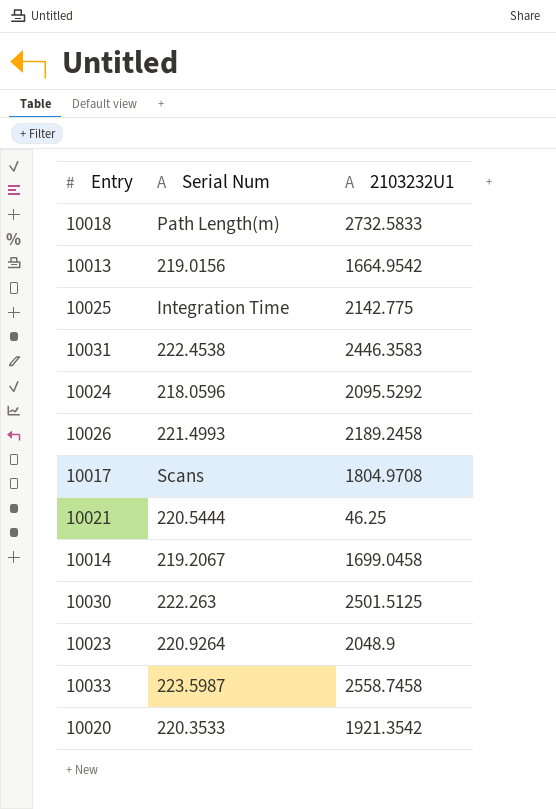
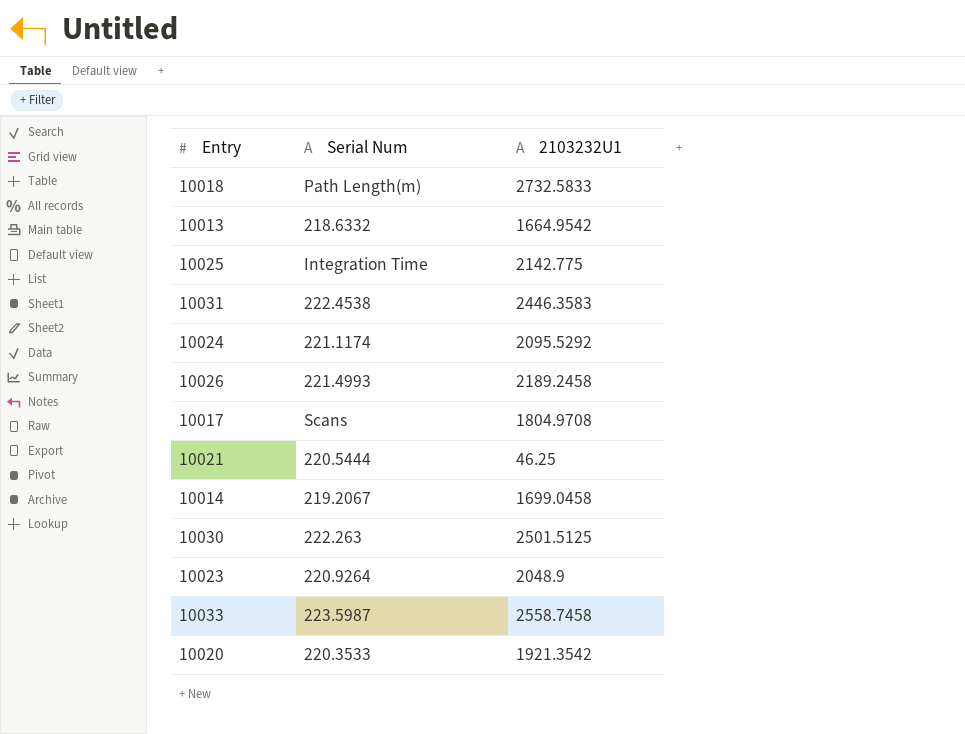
10013 | Serial Num: 219.0156 -> 218.6332
10024 | Serial Num: 218.0596 -> 221.1174

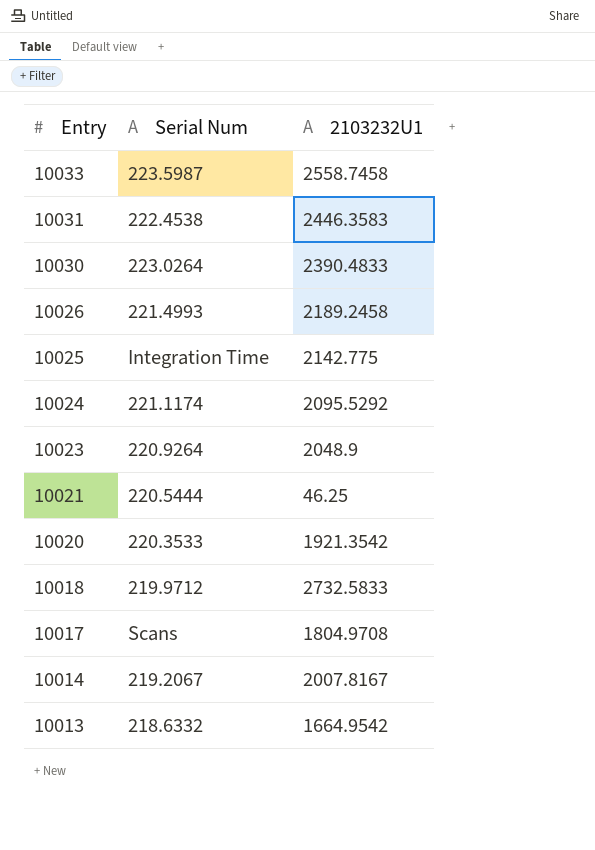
row order: none -> Entry descending
10030 | Serial Num: 222.263 -> 223.0264
10030 | 2103232U1: 2501.5125 -> 2390.4833
10018 | Serial Num: Path Length(m) -> 219.9712
10014 | 2103232U1: 1699.0458 -> 2007.8167

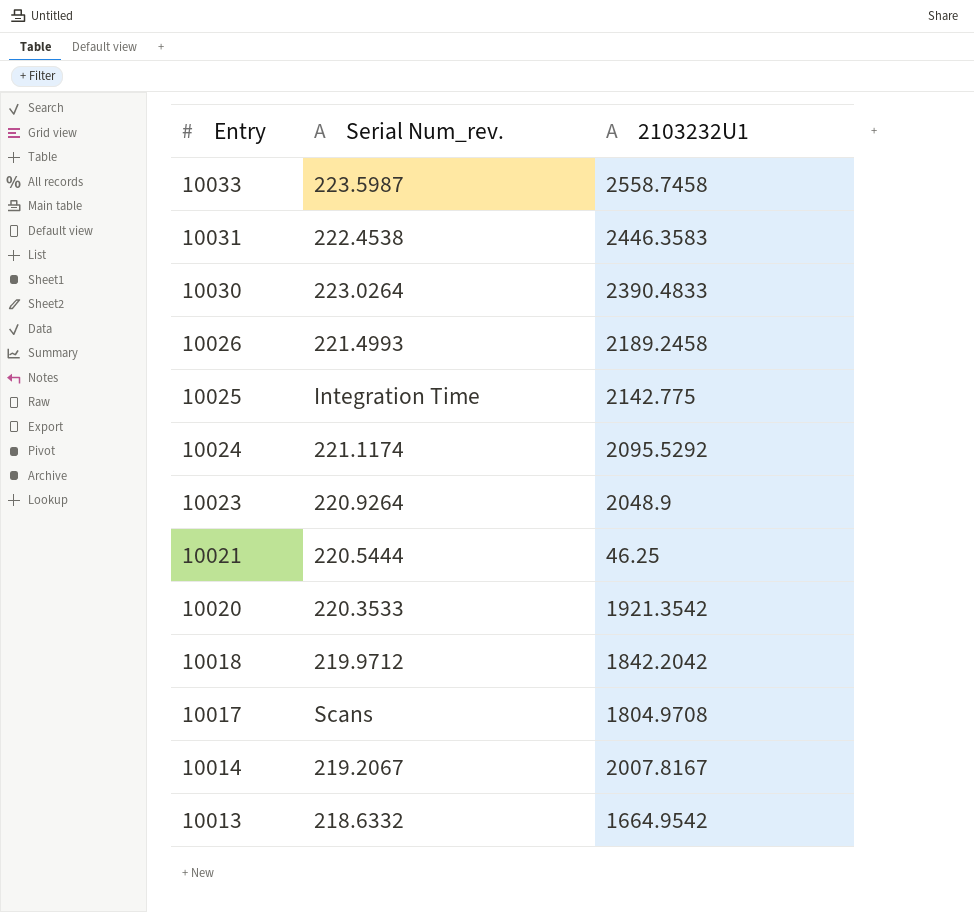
column name: Serial Num -> Serial Num_rev.
10018 | 2103232U1: 2732.5833 -> 1842.2042

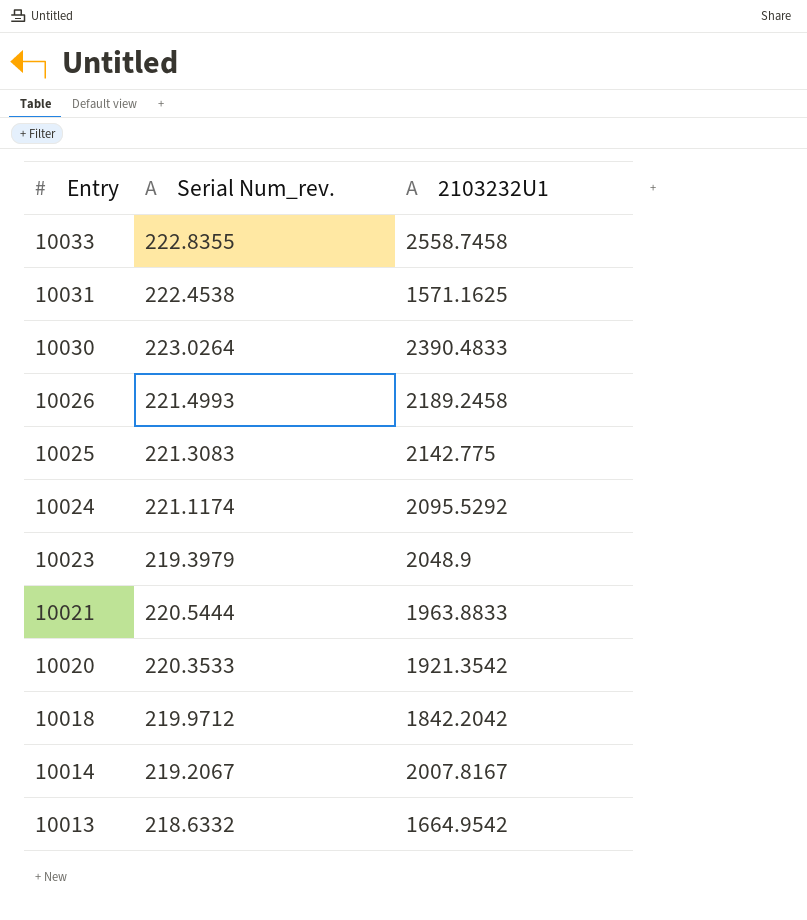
row 10017: Scans | 1804.9708 -> none
10033 | Serial Num_rev.: 223.5987 -> 222.8355
10031 | 2103232U1: 2446.3583 -> 1571.1625
10025 | Serial Num_rev.: Integration Time -> 221.3083
10023 | Serial Num_rev.: 220.9264 -> 219.3979
10021 | 2103232U1: 46.25 -> 1963.8833

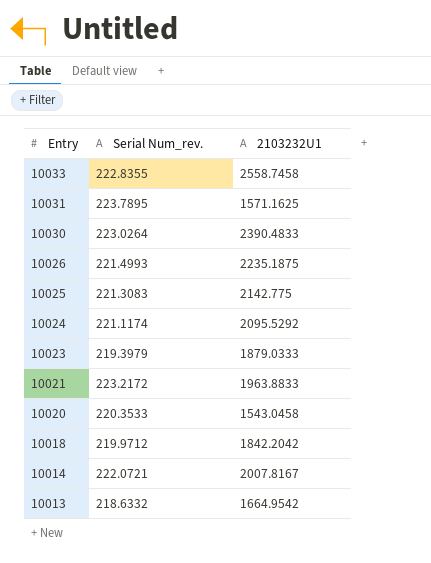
10031 | Serial Num_rev.: 222.4538 -> 223.7895
10026 | 2103232U1: 2189.2458 -> 2235.1875
10023 | 2103232U1: 2048.9 -> 1879.0333
10021 | Serial Num_rev.: 220.5444 -> 223.2172
10020 | 2103232U1: 1921.3542 -> 1543.0458
10014 | Serial Num_rev.: 219.2067 -> 222.0721

